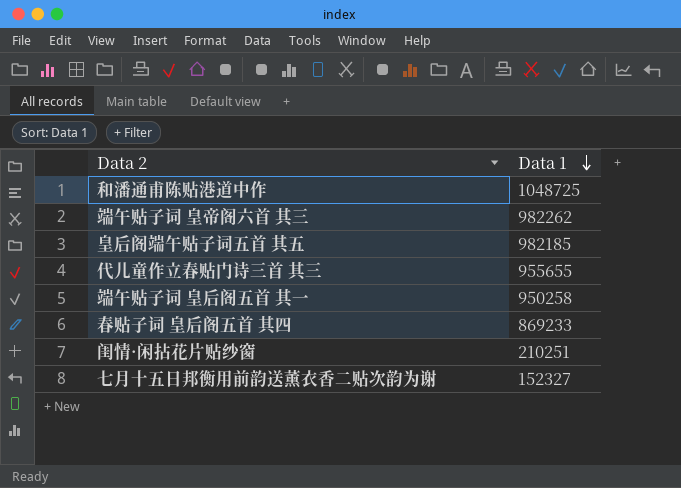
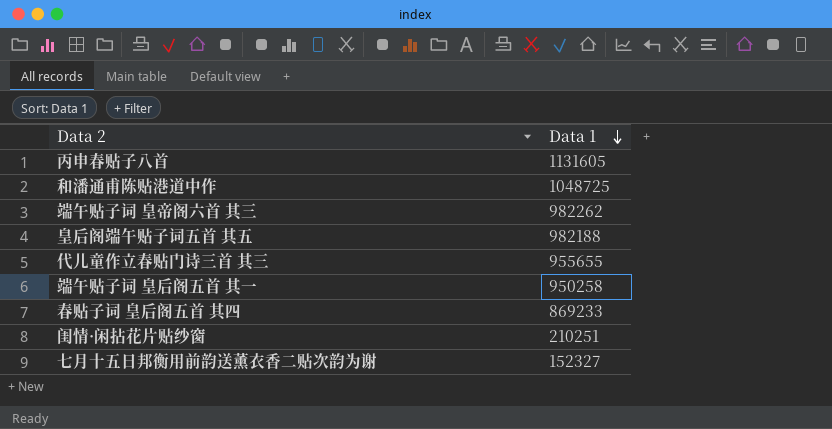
row 丙申春贴子八首: none -> 1131605
皇后阁端午贴子词五首 其五 | Data 1: 982185 -> 982188

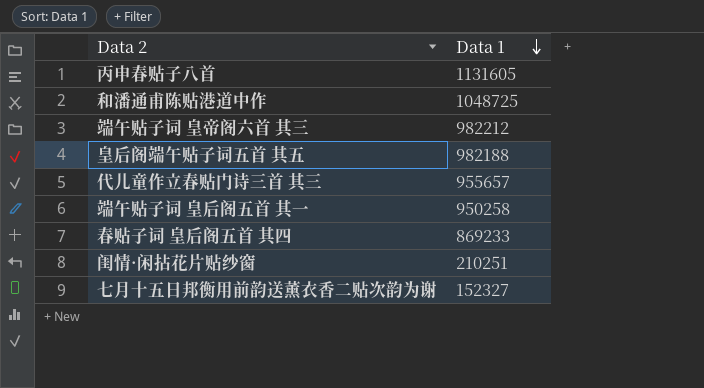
端午贴子词 皇帝阁六首 其三 | Data 1: 982262 -> 982212
代儿童作立春贴门诗三首 其三 | Data 1: 955655 -> 955657

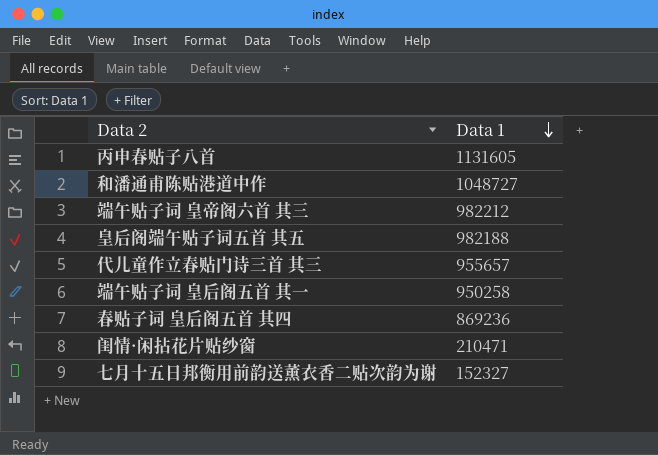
和潘通甫陈贴港道中作 | Data 1: 1048725 -> 1048727
春贴子词 皇后阁五首 其四 | Data 1: 869233 -> 869236
闺情·闲拈花片贴纱窗 | Data 1: 210251 -> 210471

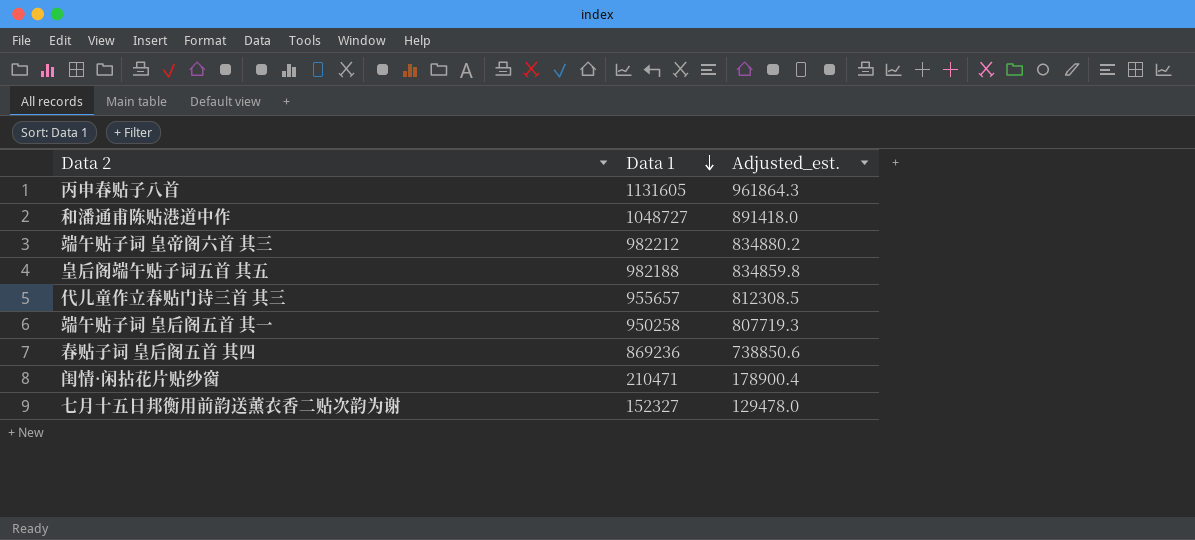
column Adjusted_est. | formula: none -> [Data 1] * 0.85

